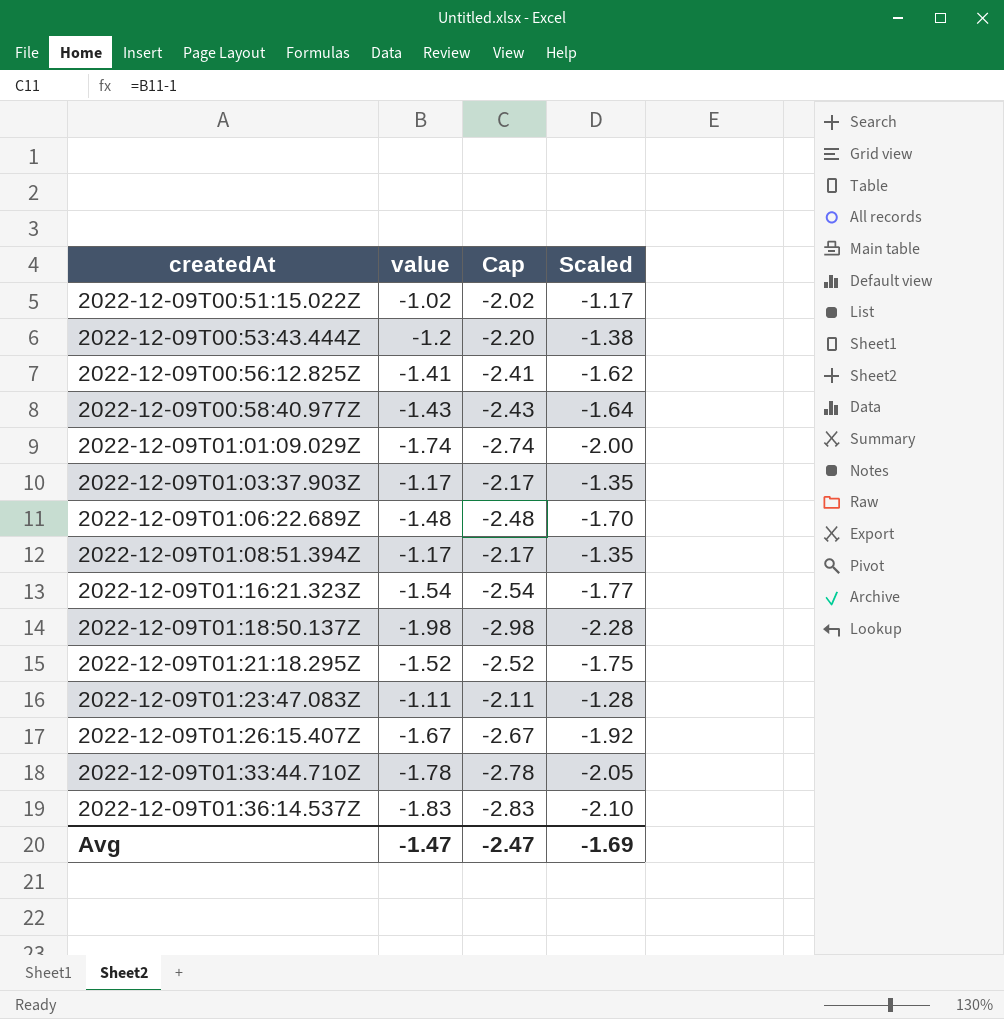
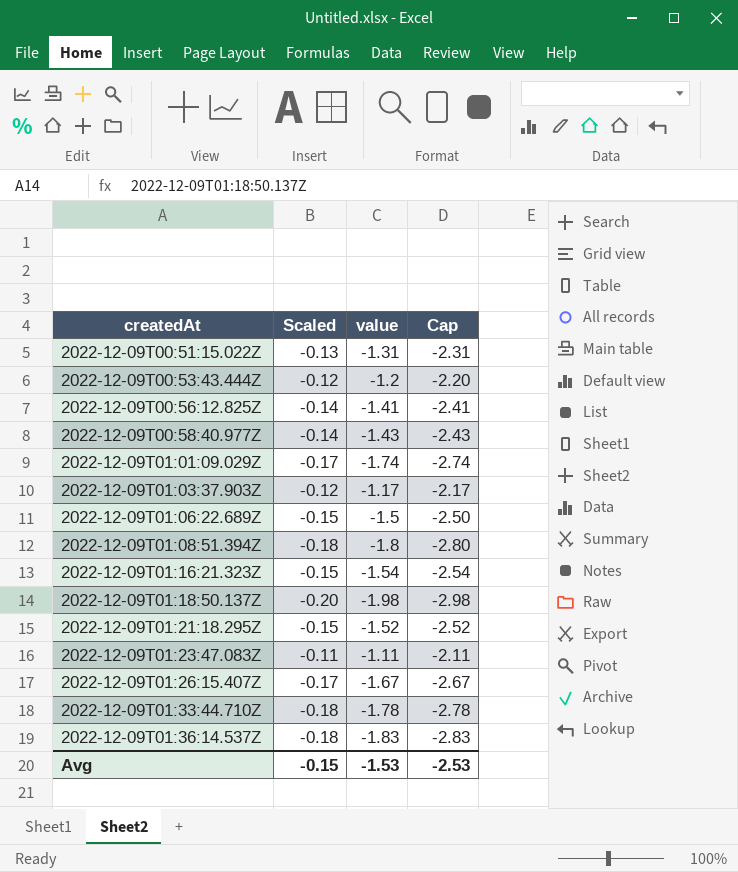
column Scaled | formula: [value] * 1.15 -> [value] * 0.1
column Scaled | position: 4 -> 2
2022-12-09T00:51:15.022Z | value: -1.02 -> -1.31
2022-12-09T00:51:15.022Z | Cap: -2.02 -> -2.31
2022-12-09T01:06:22.689Z | value: -1.48 -> -1.5
2022-12-09T01:06:22.689Z | Cap: -2.48 -> -2.50
2022-12-09T01:08:51.394Z | value: -1.17 -> -1.8
2022-12-09T01:08:51.394Z | Cap: -2.17 -> -2.80
Avg | Scaled: -1.69 -> -0.15
Avg | value: -1.47 -> -1.53
Avg | Cap: -2.47 -> -2.53

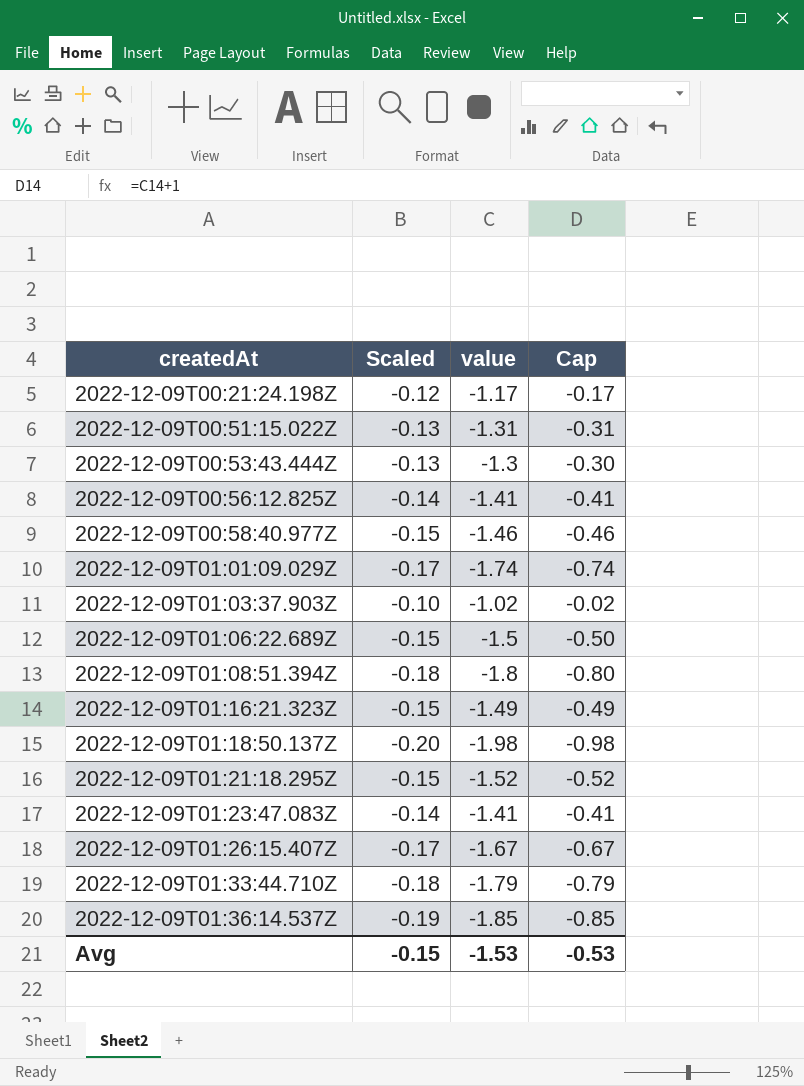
column Cap | formula: [value] - 1 -> [value] + 1
row 2022-12-09T00:21:24.198Z: none -> -0.12 | -1.17 | -0.17
2022-12-09T00:53:43.444Z | Scaled: -0.12 -> -0.13
2022-12-09T00:53:43.444Z | value: -1.2 -> -1.3
2022-12-09T00:58:40.977Z | Scaled: -0.14 -> -0.15
2022-12-09T00:58:40.977Z | value: -1.43 -> -1.46
2022-12-09T01:03:37.903Z | Scaled: -0.12 -> -0.10
2022-12-09T01:03:37.903Z | value: -1.17 -> -1.02
2022-12-09T01:16:21.323Z | value: -1.54 -> -1.49
2022-12-09T01:23:47.083Z | Scaled: -0.11 -> -0.14
2022-12-09T01:23:47.083Z | value: -1.11 -> -1.41
2022-12-09T01:33:44.710Z | value: -1.78 -> -1.79
2022-12-09T01:36:14.537Z | Scaled: -0.18 -> -0.19
2022-12-09T01:36:14.537Z | value: -1.83 -> -1.85
Avg | Cap: -2.53 -> -0.53

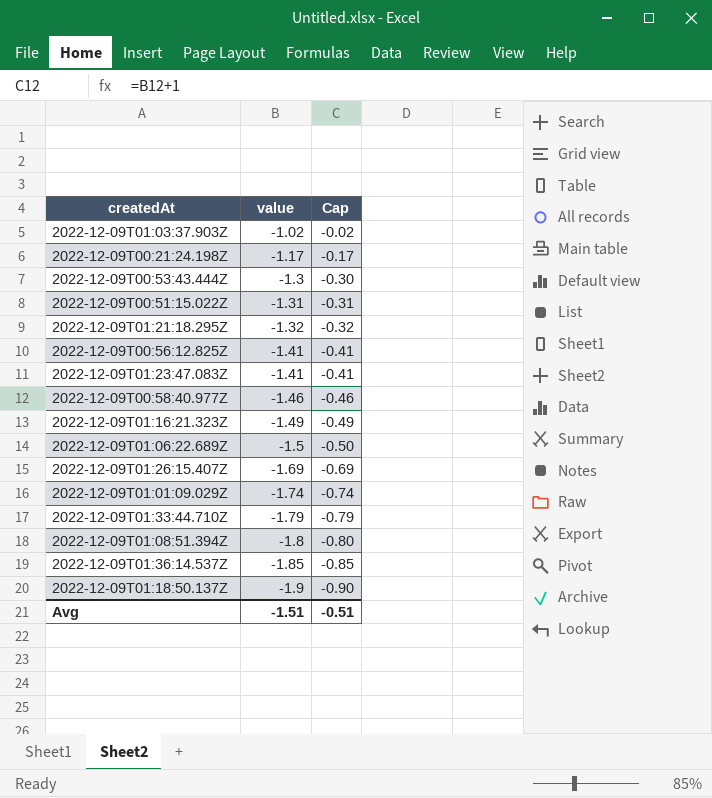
row order: createdAt ascending -> value descending
column Scaled | formula: [value] * 0.1 -> none
2022-12-09T01:21:18.295Z | value: -1.52 -> -1.32
2022-12-09T01:21:18.295Z | Cap: -0.52 -> -0.32
2022-12-09T01:26:15.407Z | value: -1.67 -> -1.69
2022-12-09T01:26:15.407Z | Cap: -0.67 -> -0.69
2022-12-09T01:18:50.137Z | value: -1.98 -> -1.9
2022-12-09T01:18:50.137Z | Cap: -0.98 -> -0.90
Avg | value: -1.53 -> -1.51
Avg | Cap: -0.53 -> -0.51

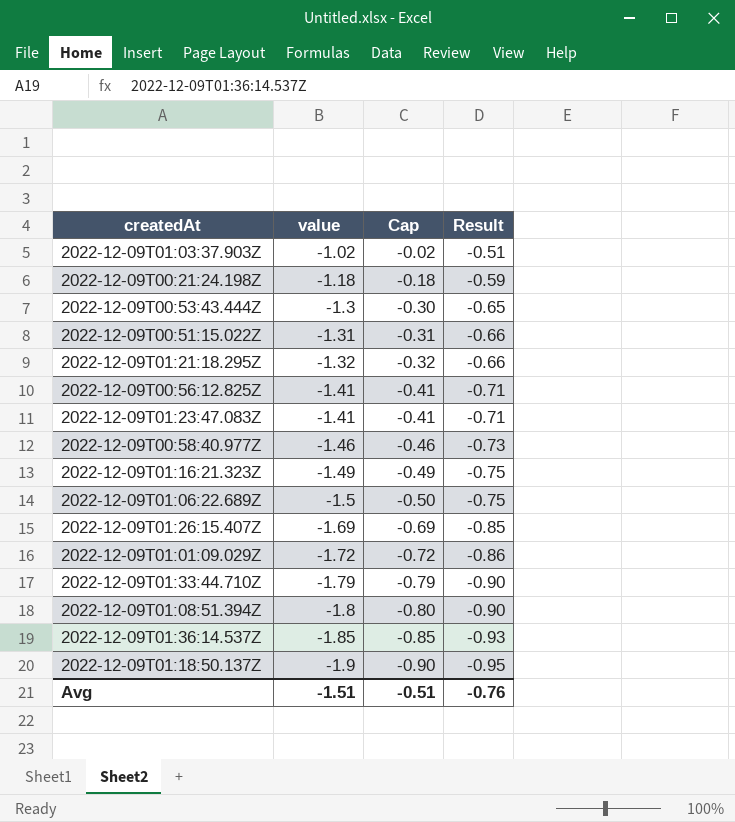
column Result | formula: none -> [value] * 0.5
2022-12-09T00:21:24.198Z | value: -1.17 -> -1.18
2022-12-09T00:21:24.198Z | Cap: -0.17 -> -0.18
2022-12-09T01:01:09.029Z | value: -1.74 -> -1.72
2022-12-09T01:01:09.029Z | Cap: -0.74 -> -0.72

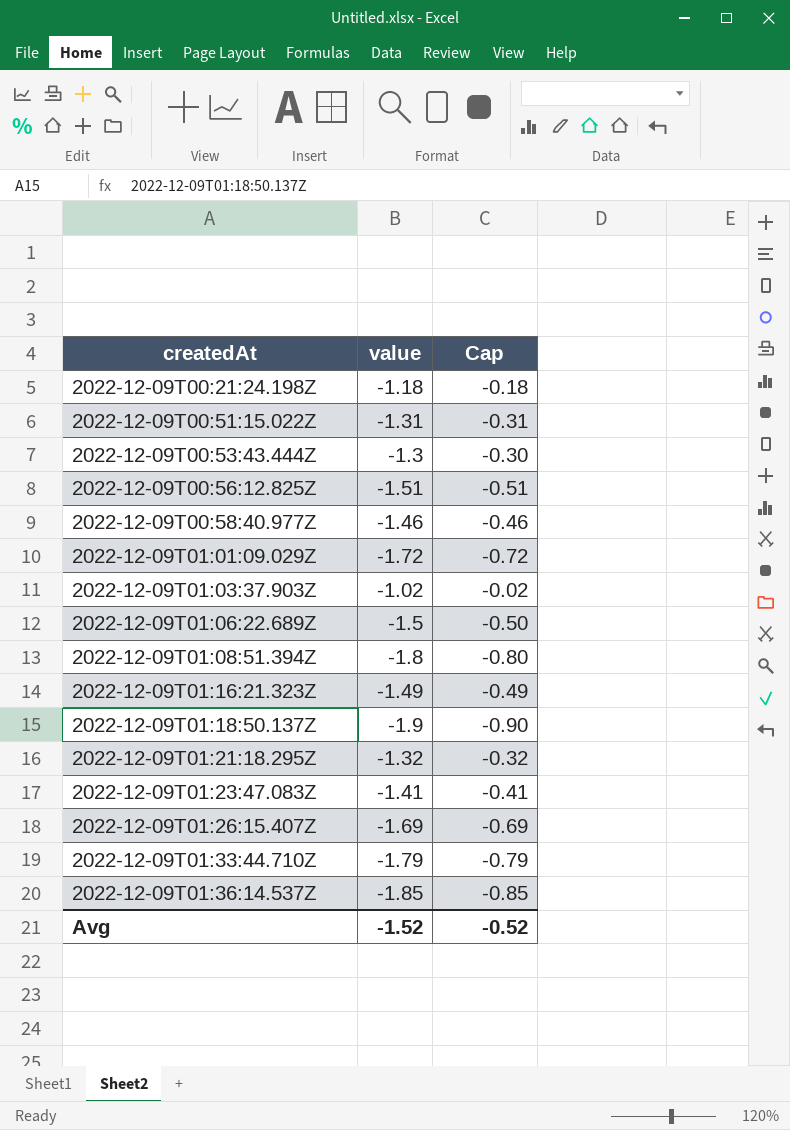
row order: value descending -> createdAt ascending
column Result | formula: [value] * 0.5 -> none
2022-12-09T00:56:12.825Z | value: -1.41 -> -1.51
2022-12-09T00:56:12.825Z | Cap: -0.41 -> -0.51
Avg | value: -1.51 -> -1.52
Avg | Cap: -0.51 -> -0.52

